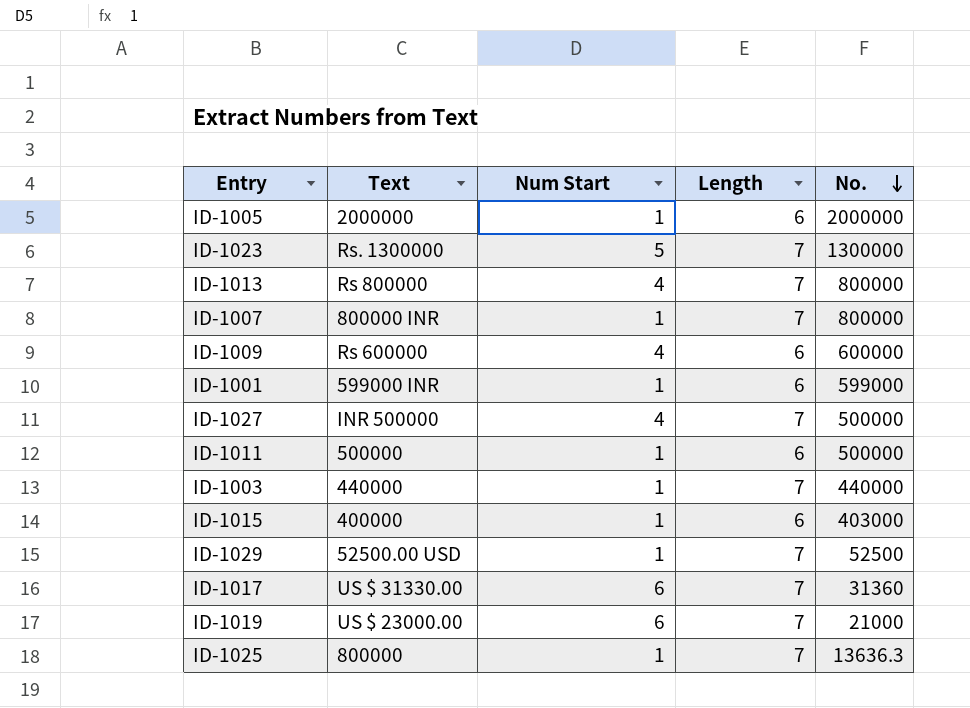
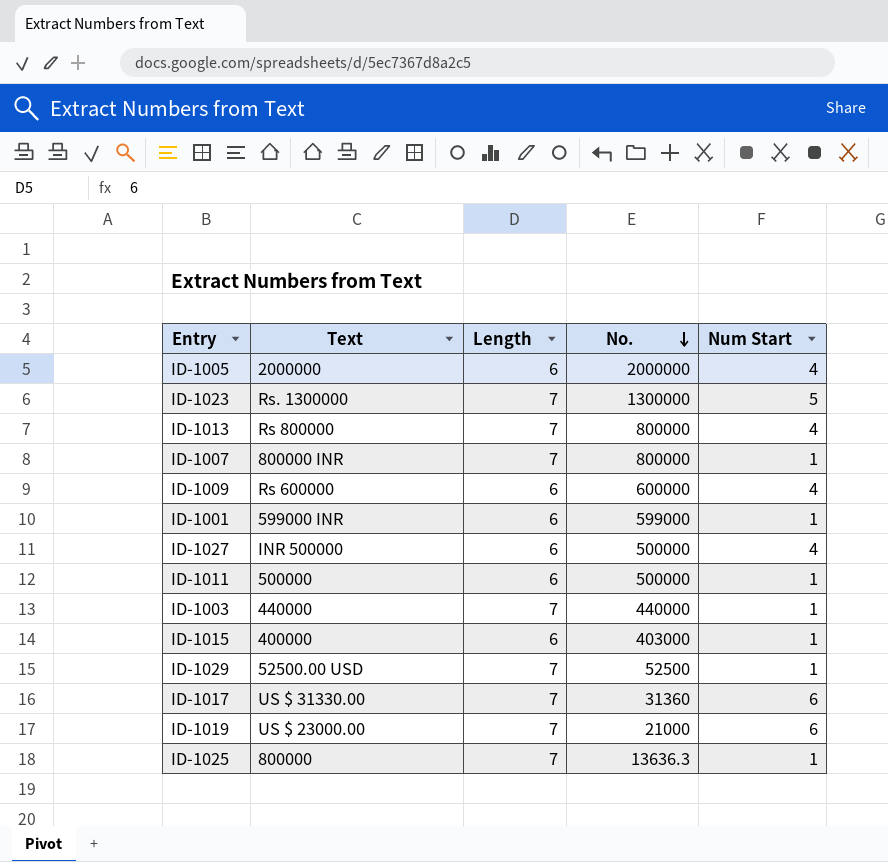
column Num Start | position: 3 -> 5
ID-1005 | Num Start: 1 -> 4
ID-1027 | Length: 7 -> 6

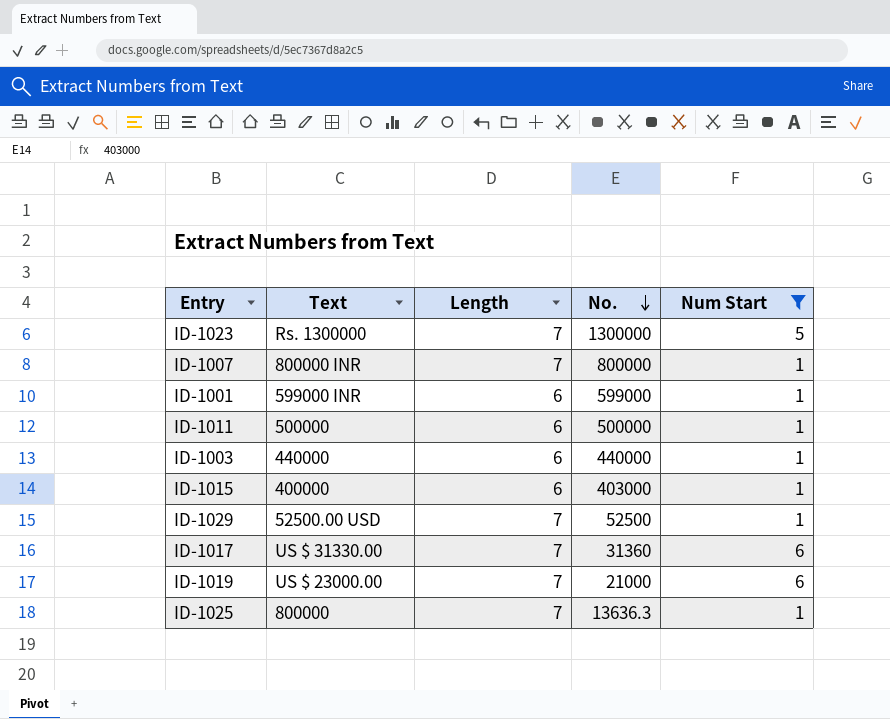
filter: none -> Num Start != 4
ID-1003 | Length: 7 -> 6

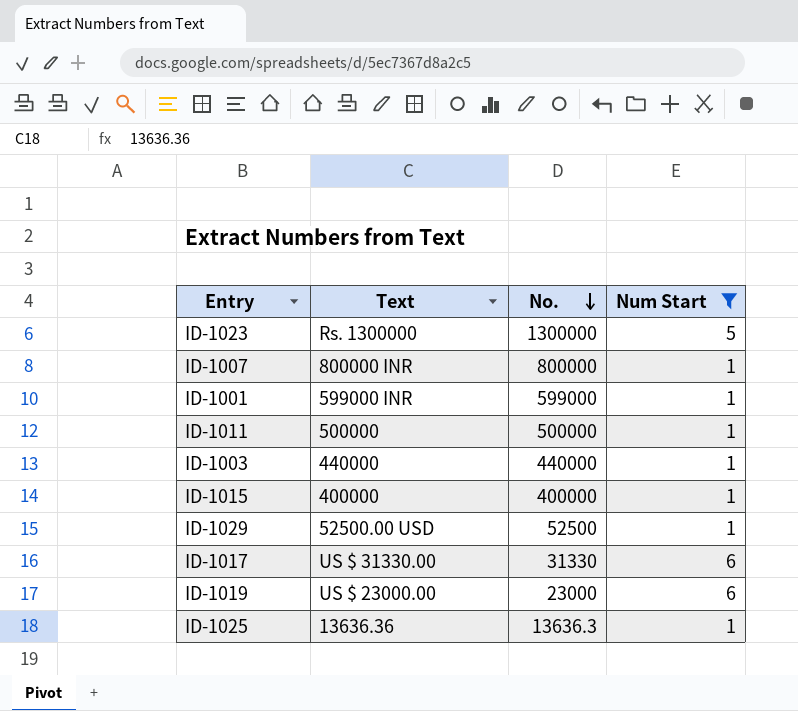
column Length | position: 3 -> none
ID-1015 | No.: 403000 -> 400000
ID-1017 | No.: 31360 -> 31330
ID-1019 | No.: 21000 -> 23000
ID-1025 | Text: 800000 -> 13636.36

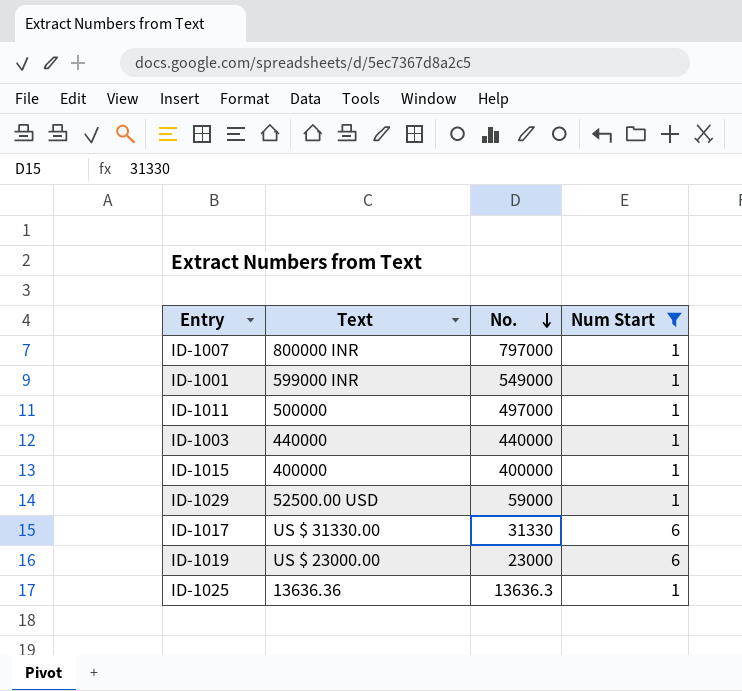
row ID-1023: Rs. 1300000 | 1300000 | 5 -> none
ID-1007 | No.: 800000 -> 797000
ID-1001 | No.: 599000 -> 549000
ID-1011 | No.: 500000 -> 497000
ID-1029 | No.: 52500 -> 59000

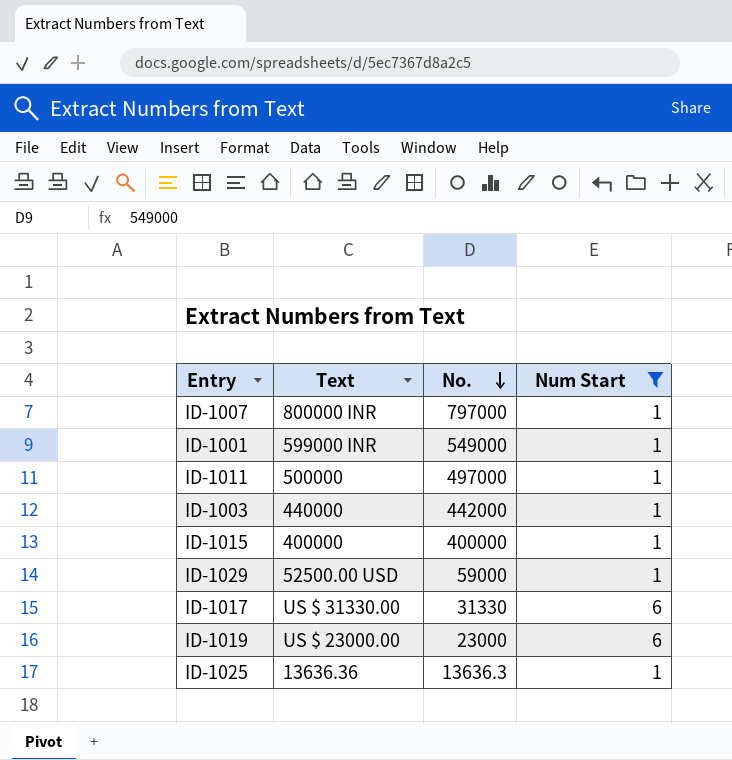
ID-1003 | No.: 440000 -> 442000

